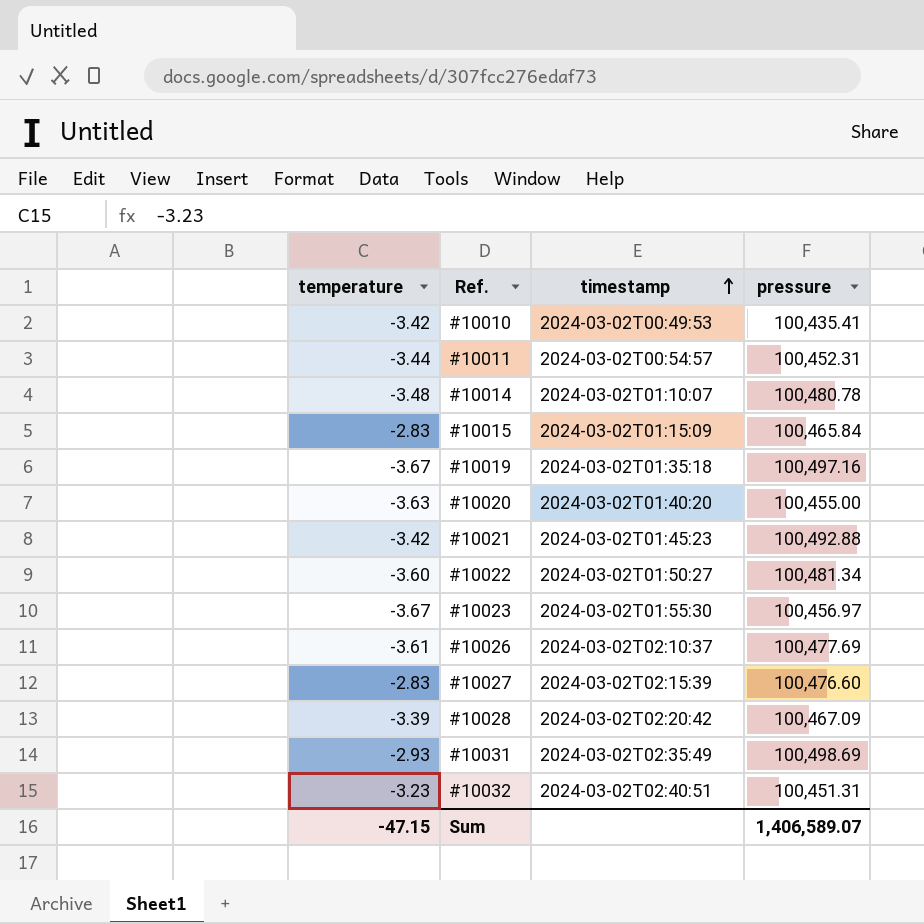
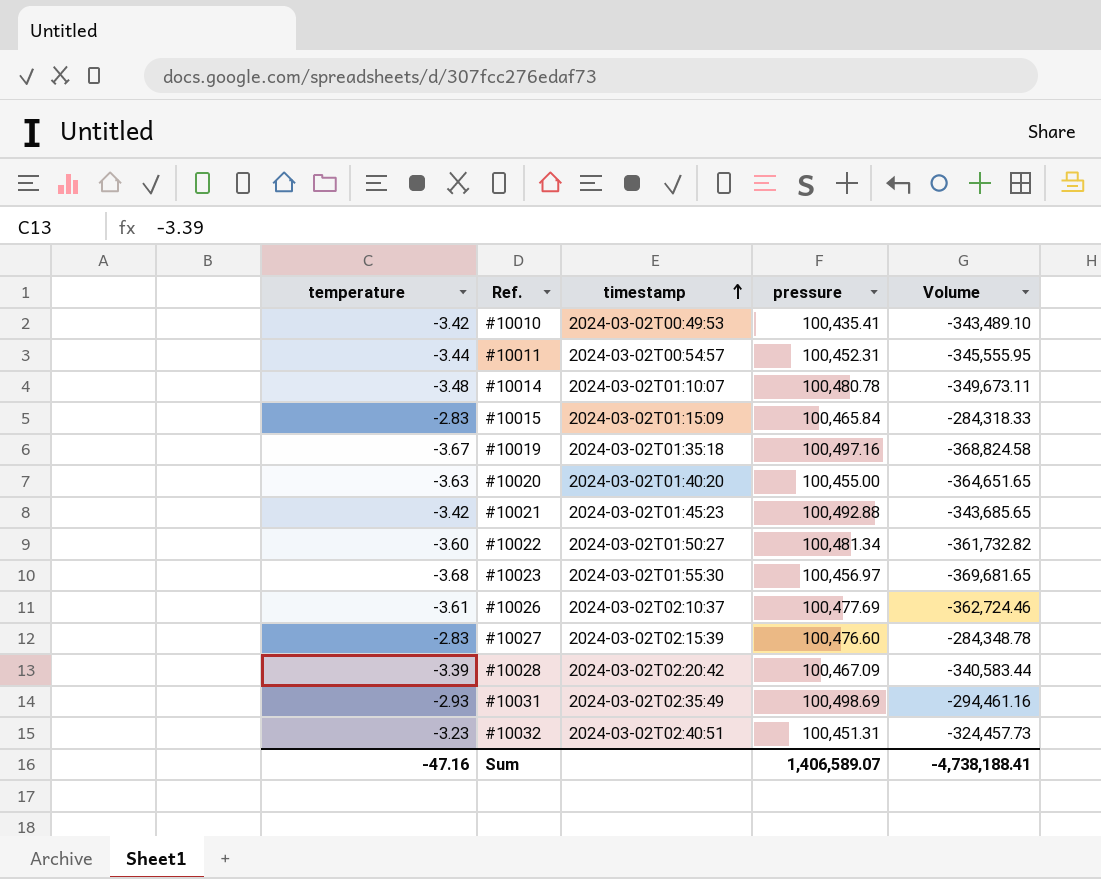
column Volume | formula: none -> [temperature] * [pressure]
#10023 | temperature: -3.67 -> -3.68
Sum | temperature: -47.15 -> -47.16

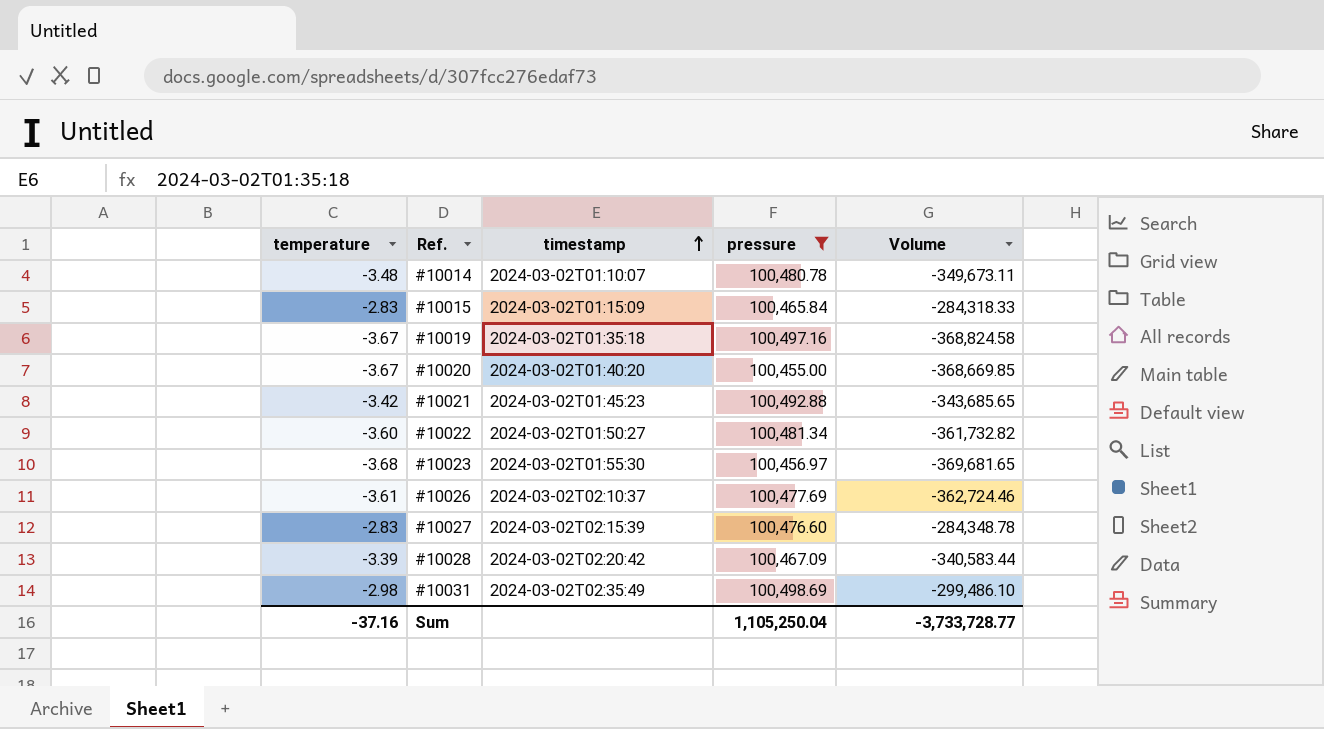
filter: none -> pressure >= 100,455.00
#10020 | temperature: -3.63 -> -3.67
#10020 | Volume: -364,651.65 -> -368,669.85
#10031 | temperature: -2.93 -> -2.98
#10031 | Volume: -294,461.16 -> -299,486.10
Sum | temperature: -47.16 -> -37.16
Sum | pressure: 1,406,589.07 -> 1,105,250.04
Sum | Volume: -4,738,188.41 -> -3,733,728.77

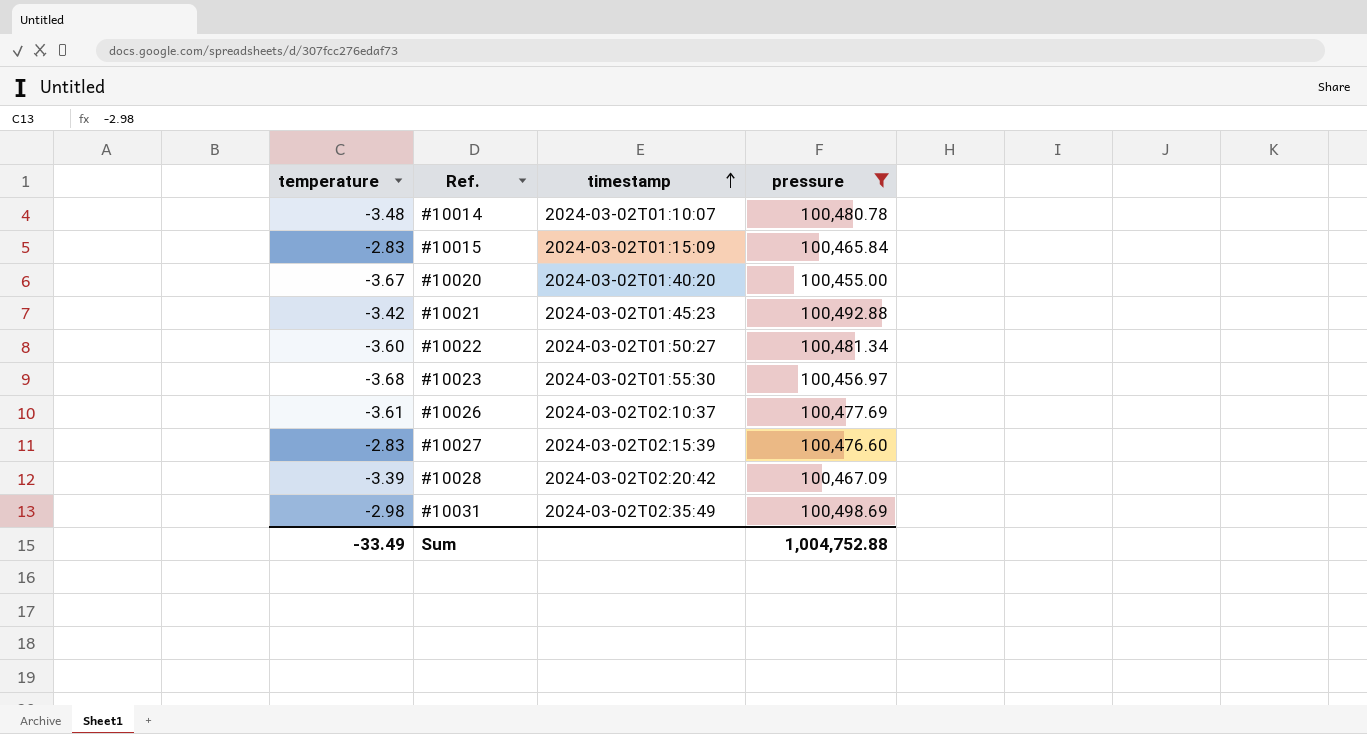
column Volume | formula: [temperature] * [pressure] -> none
row #10019: -3.67 | 2024-03-02T01:35:18 | 100,497.16 | -368,824.58 -> none
Sum | temperature: -37.16 -> -33.49
Sum | pressure: 1,105,250.04 -> 1,004,752.88

